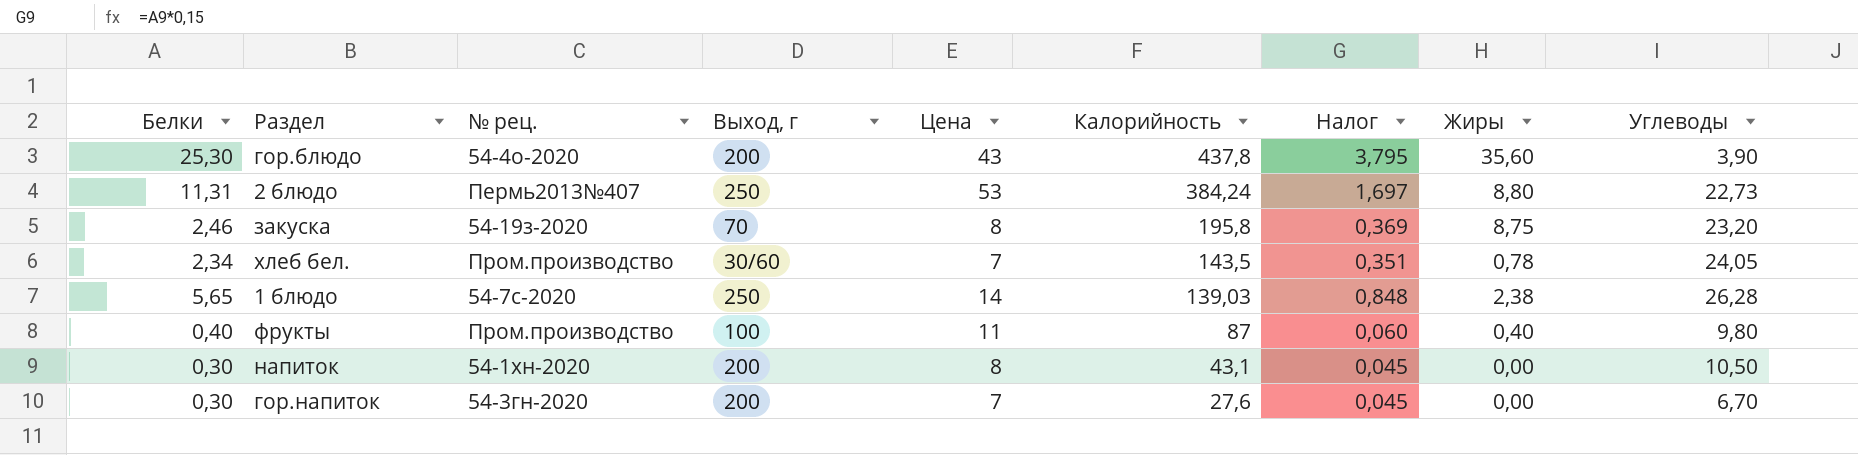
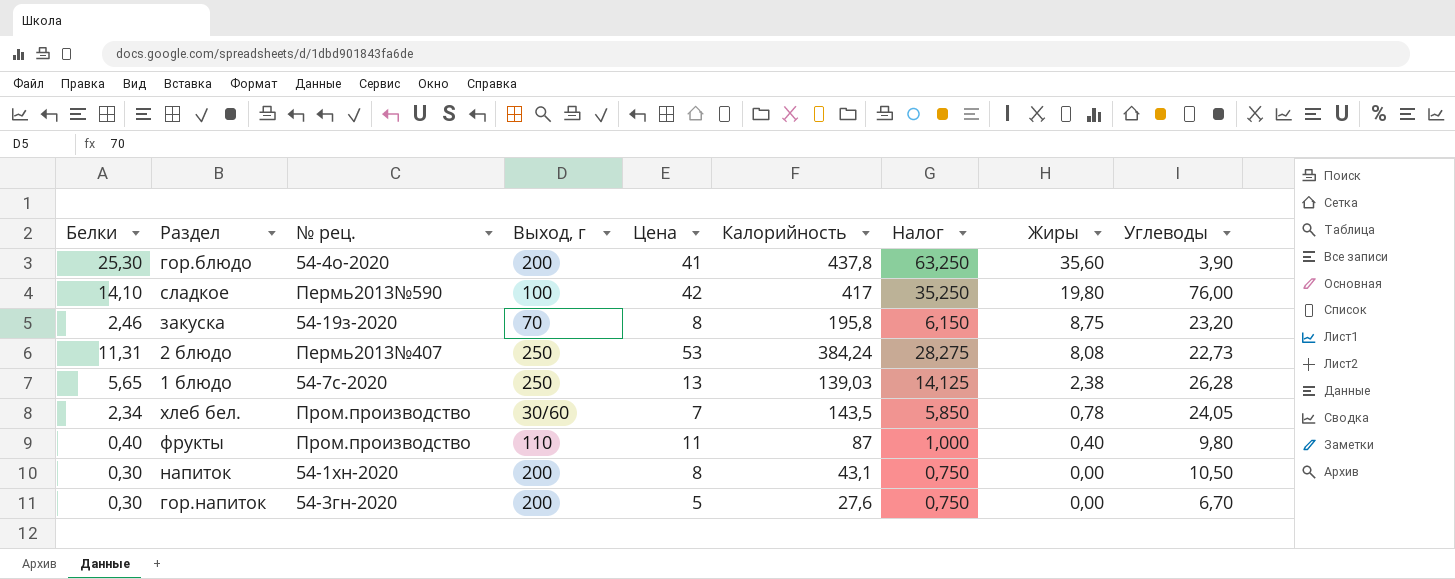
row order: Калорийность descending -> Жиры descending
column Налог | formula: [Белки] * 0,15 -> [Белки] * 2,5
гор.блюдо | Цена: 43 -> 41
row сладкое: none -> 14,10 | Пермь2013№590 | 100 | 42 | 417 | 35,250 | 19,80 | 76,00
2 блюдо | Жиры: 8,80 -> 8,08
1 блюдо | Цена: 14 -> 13
фрукты | Выход, г: 100 -> 110
гор.напиток | Цена: 7 -> 5

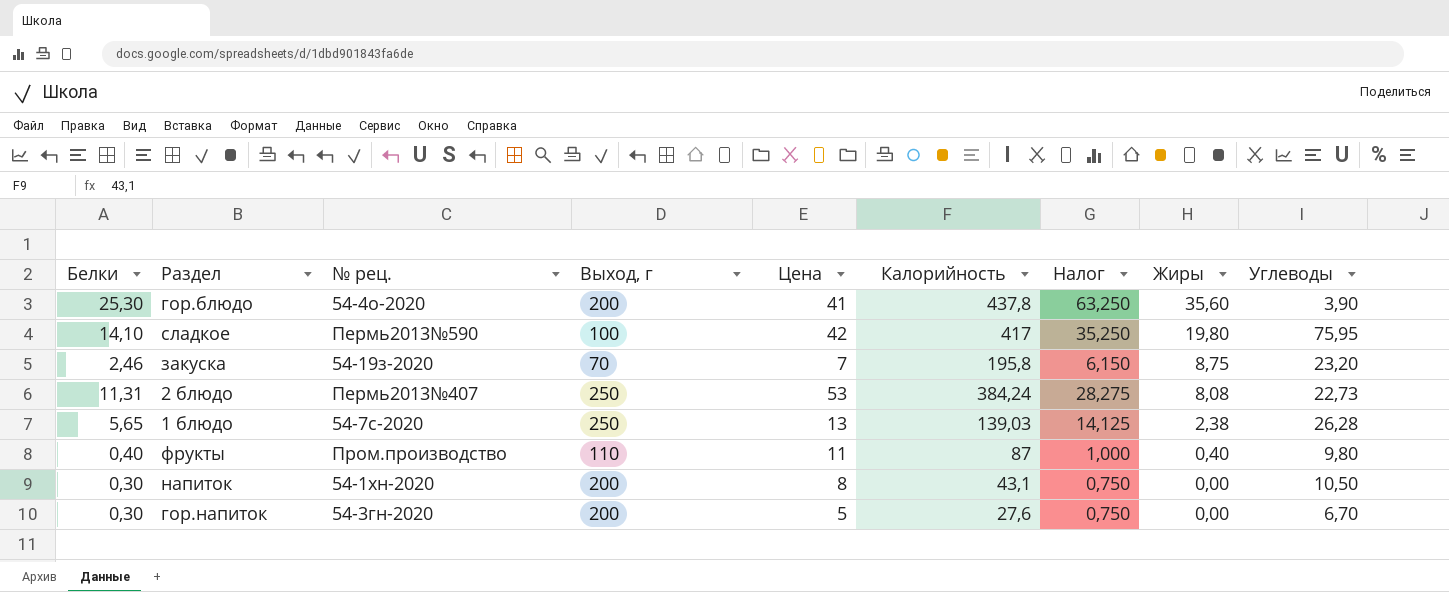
row хлеб бел.: 2,34 | Пром.производство | 30/60 | 7 | 143,5 | 5,850 | 0,78 | 24,05 -> none
сладкое | Углеводы: 76,00 -> 75,95
закуска | Цена: 8 -> 7

